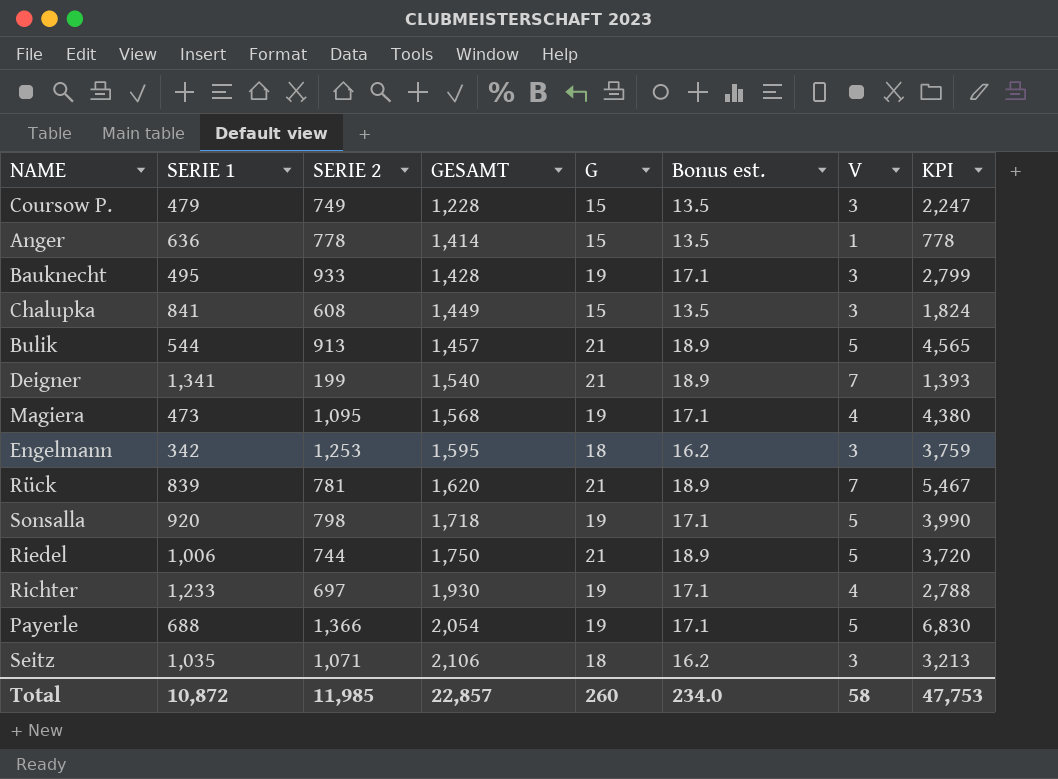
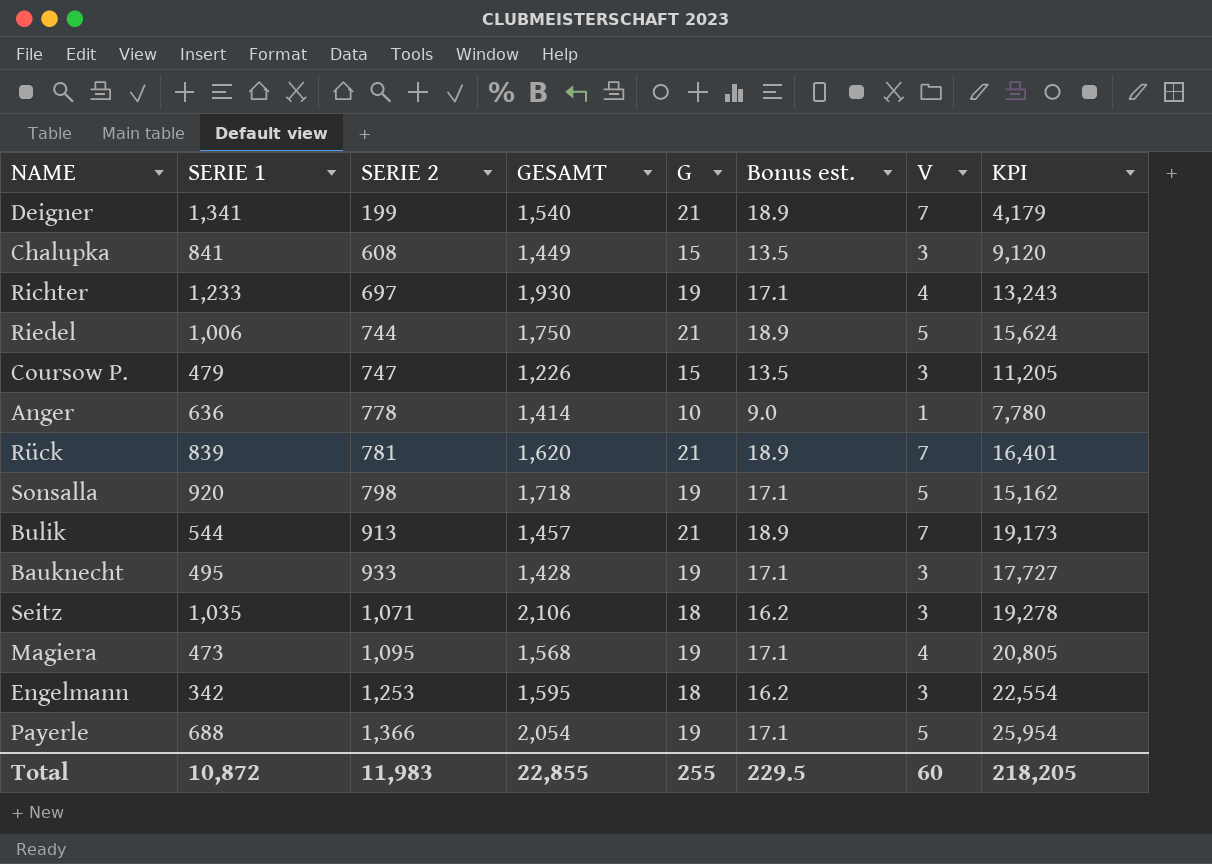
row order: GESAMT ascending -> SERIE 2 ascending
column KPI | formula: [SERIE 2] * [V] -> [SERIE 2] * [G]
Coursow P. | SERIE 2: 749 -> 747
Coursow P. | GESAMT: 1,228 -> 1,226
Anger | G: 15 -> 10
Anger | Bonus est.: 13.5 -> 9.0
Bulik | V: 5 -> 7
Total | SERIE 2: 11,985 -> 11,983
Total | GESAMT: 22,857 -> 22,855
Total | G: 260 -> 255
Total | Bonus est.: 234.0 -> 229.5
Total | V: 58 -> 60
Total | KPI: 47,753 -> 218,205

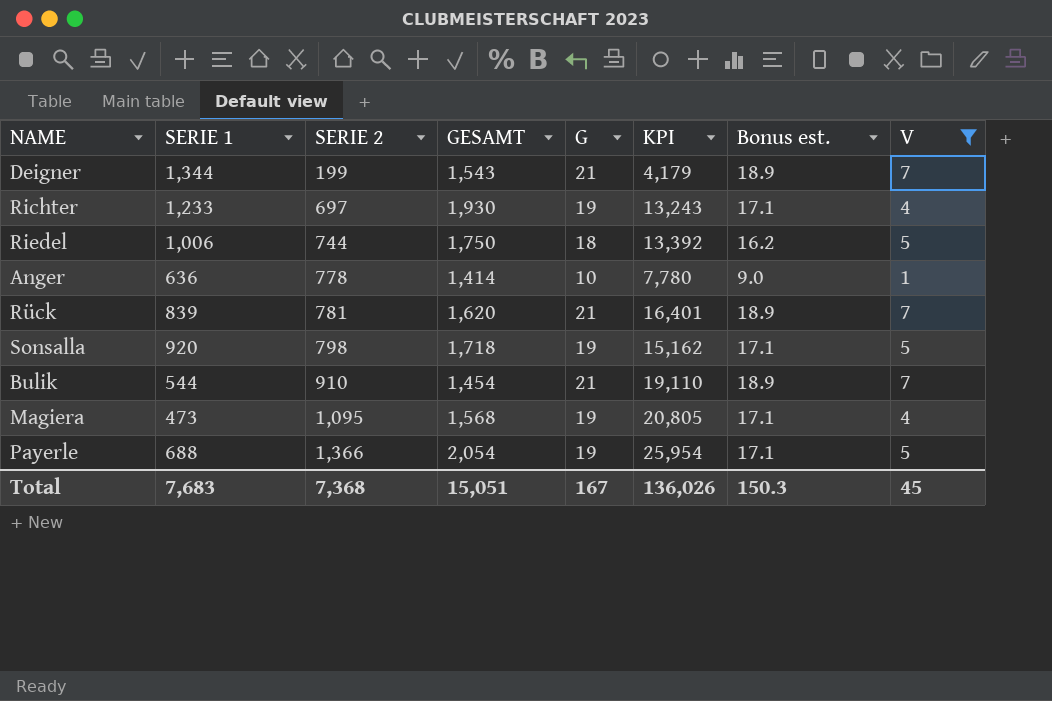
filter: none -> V != 3
column KPI | position: 8 -> 6
Deigner | SERIE 1: 1,341 -> 1,344
Deigner | GESAMT: 1,540 -> 1,543
Riedel | G: 21 -> 18
Riedel | KPI: 15,624 -> 13,392
Riedel | Bonus est.: 18.9 -> 16.2
Bulik | SERIE 2: 913 -> 910
Bulik | GESAMT: 1,457 -> 1,454
Bulik | KPI: 19,173 -> 19,110
Total | SERIE 1: 10,872 -> 7,683
Total | SERIE 2: 11,983 -> 7,368
Total | GESAMT: 22,855 -> 15,051
Total | G: 255 -> 167
Total | KPI: 218,205 -> 136,026
Total | Bonus est.: 229.5 -> 150.3
Total | V: 60 -> 45

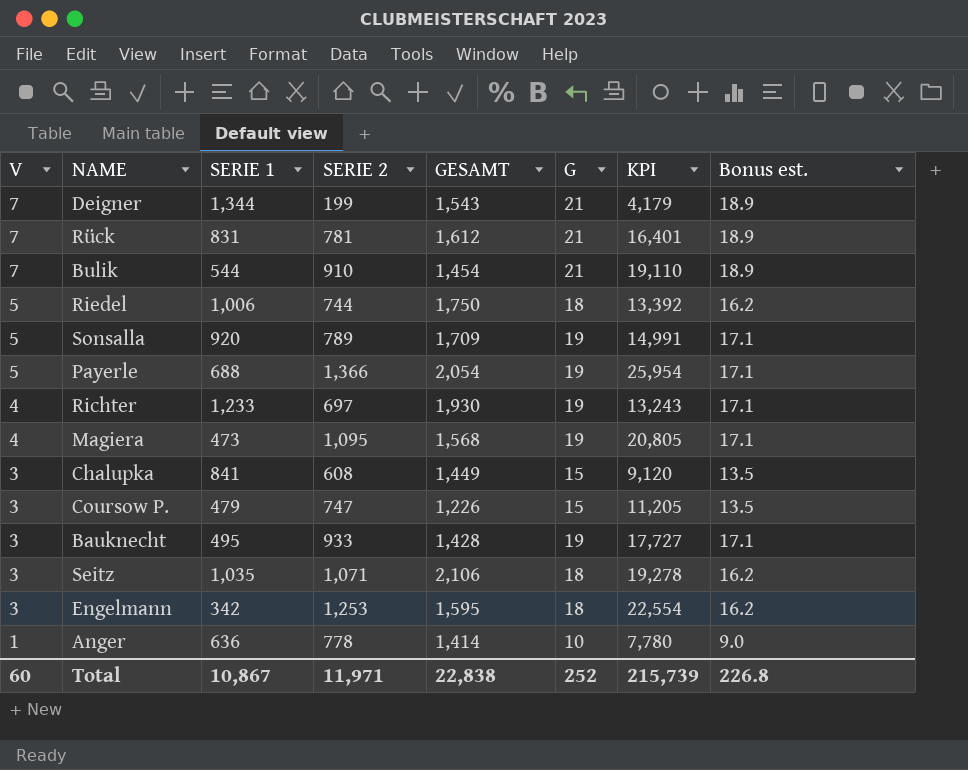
filter: V != 3 -> none
row order: SERIE 2 ascending -> V descending
column V | position: 8 -> 1
Rück | SERIE 1: 839 -> 831
Rück | GESAMT: 1,620 -> 1,612
Sonsalla | SERIE 2: 798 -> 789
Sonsalla | GESAMT: 1,718 -> 1,709
Sonsalla | KPI: 15,162 -> 14,991
Total | V: 45 -> 60
Total | SERIE 1: 7,683 -> 10,867
Total | SERIE 2: 7,368 -> 11,971
Total | GESAMT: 15,051 -> 22,838
Total | G: 167 -> 252
Total | KPI: 136,026 -> 215,739
Total | Bonus est.: 150.3 -> 226.8

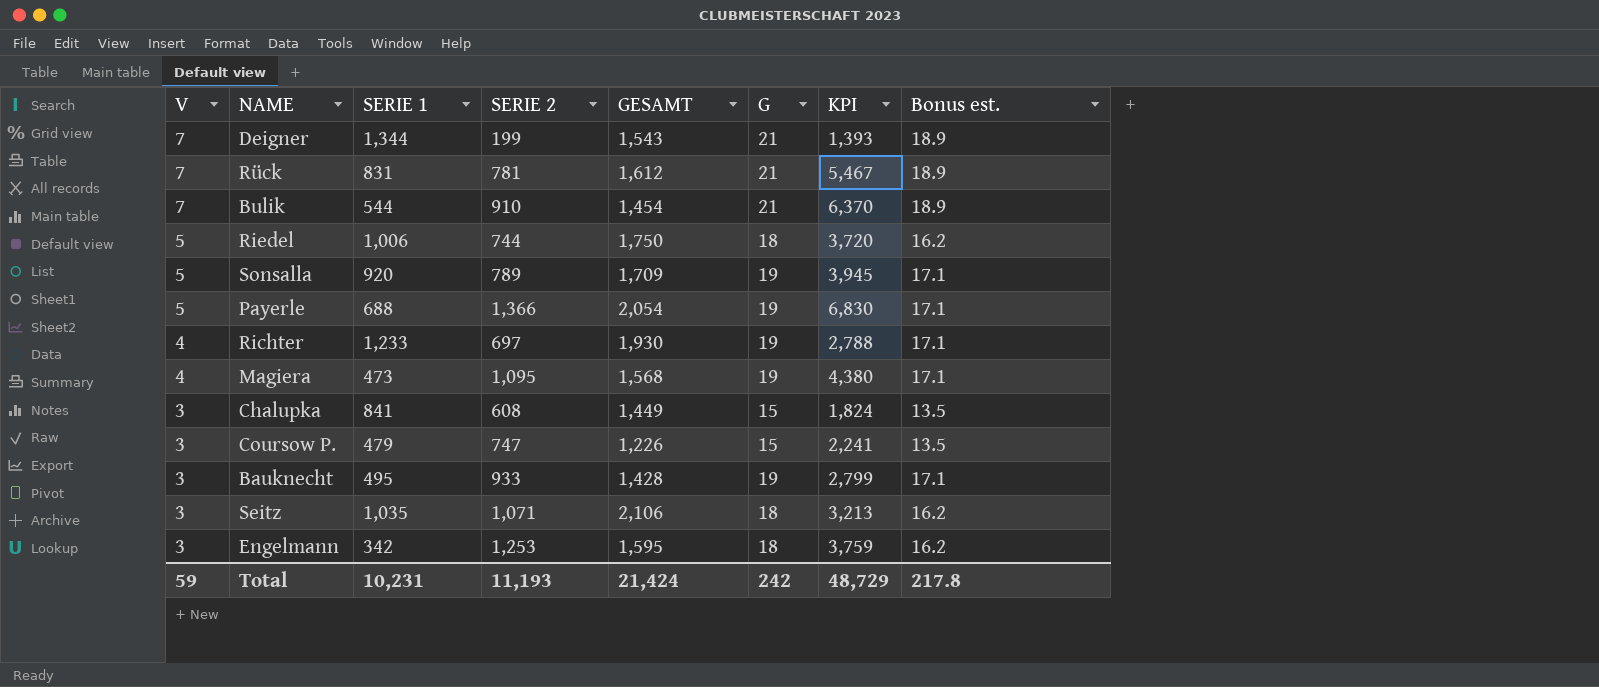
column KPI | formula: [SERIE 2] * [G] -> [V] * [SERIE 2]
row Anger: 1 | 636 | 778 | 1,414 | 10 | 7,780 | 9.0 -> none
Total | V: 60 -> 59
Total | SERIE 1: 10,867 -> 10,231
Total | SERIE 2: 11,971 -> 11,193
Total | GESAMT: 22,838 -> 21,424
Total | G: 252 -> 242
Total | KPI: 215,739 -> 48,729
Total | Bonus est.: 226.8 -> 217.8

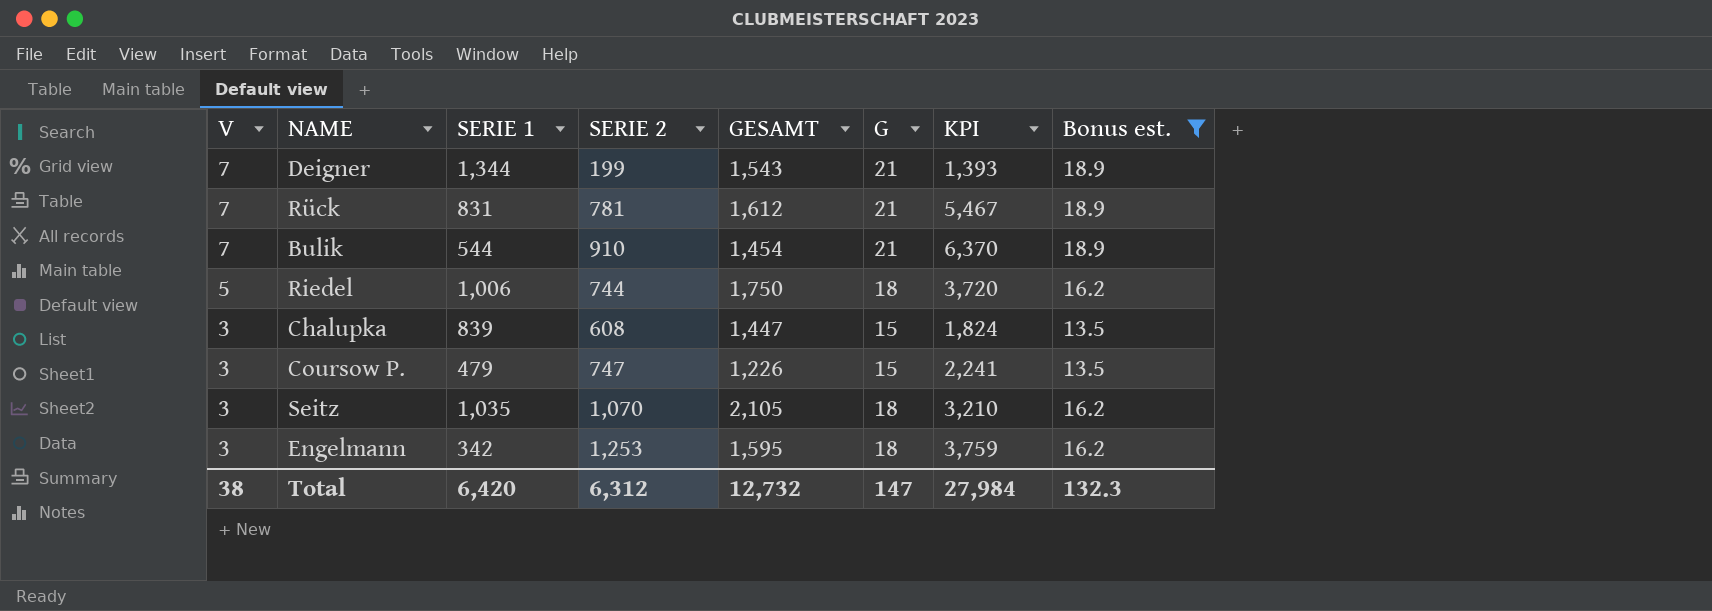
filter: none -> Bonus est. != 17.1
Chalupka | SERIE 1: 841 -> 839
Chalupka | GESAMT: 1,449 -> 1,447
Seitz | SERIE 2: 1,071 -> 1,070
Seitz | GESAMT: 2,106 -> 2,105
Seitz | KPI: 3,213 -> 3,210
Total | V: 59 -> 38
Total | SERIE 1: 10,231 -> 6,420
Total | SERIE 2: 11,193 -> 6,312
Total | GESAMT: 21,424 -> 12,732
Total | G: 242 -> 147
Total | KPI: 48,729 -> 27,984
Total | Bonus est.: 217.8 -> 132.3

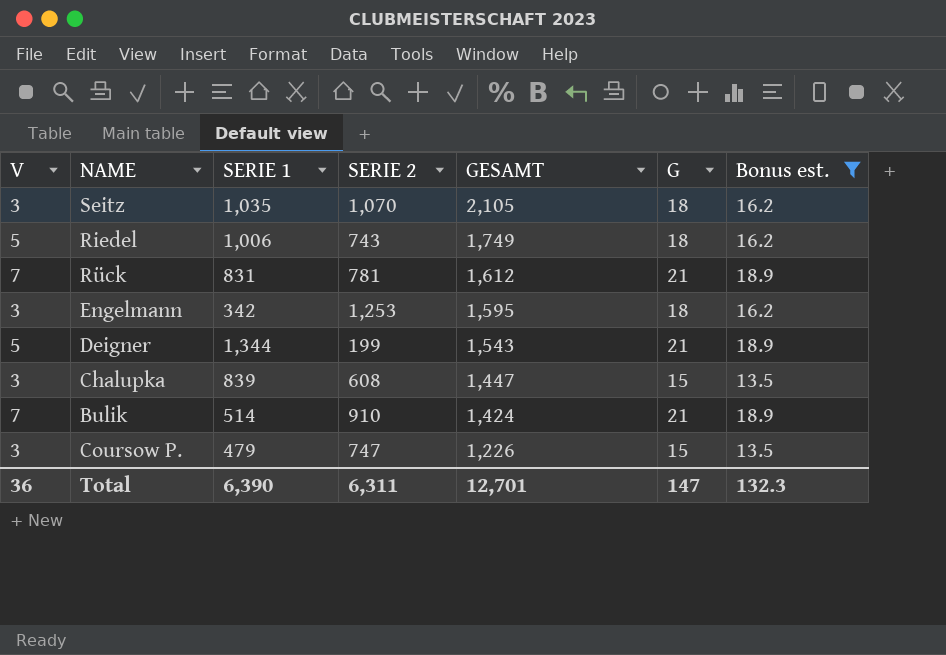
row order: V descending -> GESAMT descending
column KPI | formula: [V] * [SERIE 2] -> none
Riedel | SERIE 2: 744 -> 743
Riedel | GESAMT: 1,750 -> 1,749
Deigner | V: 7 -> 5
Bulik | SERIE 1: 544 -> 514
Bulik | GESAMT: 1,454 -> 1,424
Total | V: 38 -> 36
Total | SERIE 1: 6,420 -> 6,390
Total | SERIE 2: 6,312 -> 6,311
Total | GESAMT: 12,732 -> 12,701

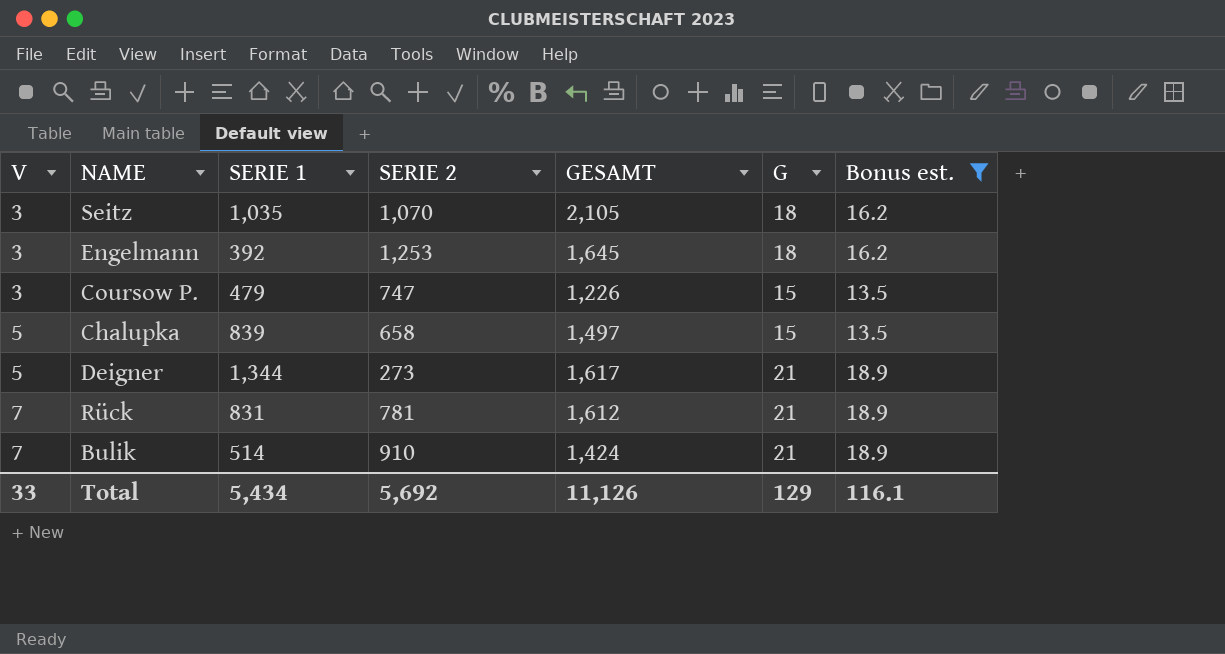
row order: GESAMT descending -> V ascending
row Riedel: 5 | 1,006 | 743 | 1,749 | 18 | 16.2 -> none
Engelmann | SERIE 1: 342 -> 392
Engelmann | GESAMT: 1,595 -> 1,645
Chalupka | V: 3 -> 5
Chalupka | SERIE 2: 608 -> 658
Chalupka | GESAMT: 1,447 -> 1,497
Deigner | SERIE 2: 199 -> 273
Deigner | GESAMT: 1,543 -> 1,617
Total | V: 36 -> 33
Total | SERIE 1: 6,390 -> 5,434
Total | SERIE 2: 6,311 -> 5,692
Total | GESAMT: 12,701 -> 11,126
Total | G: 147 -> 129
Total | Bonus est.: 132.3 -> 116.1

